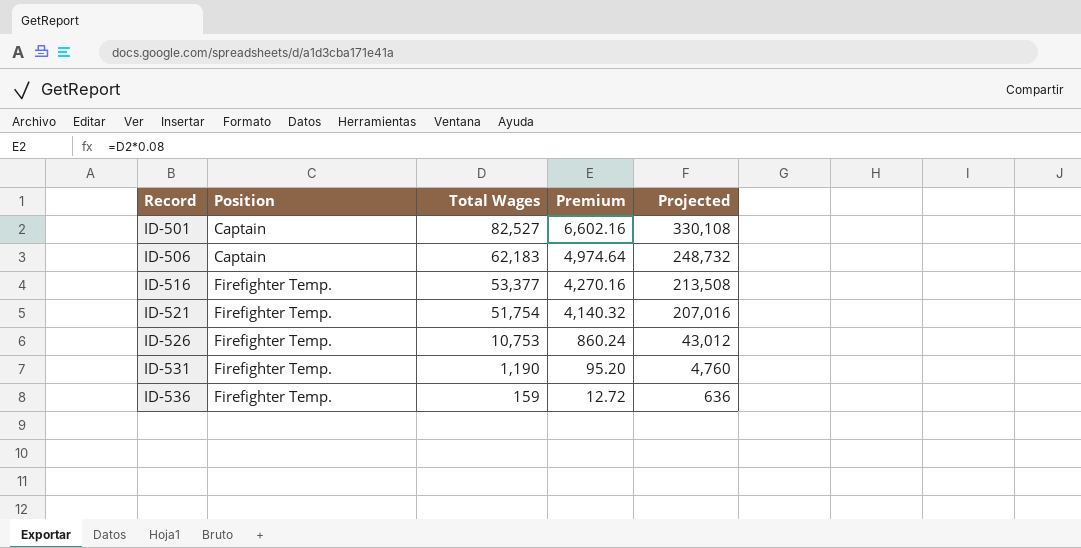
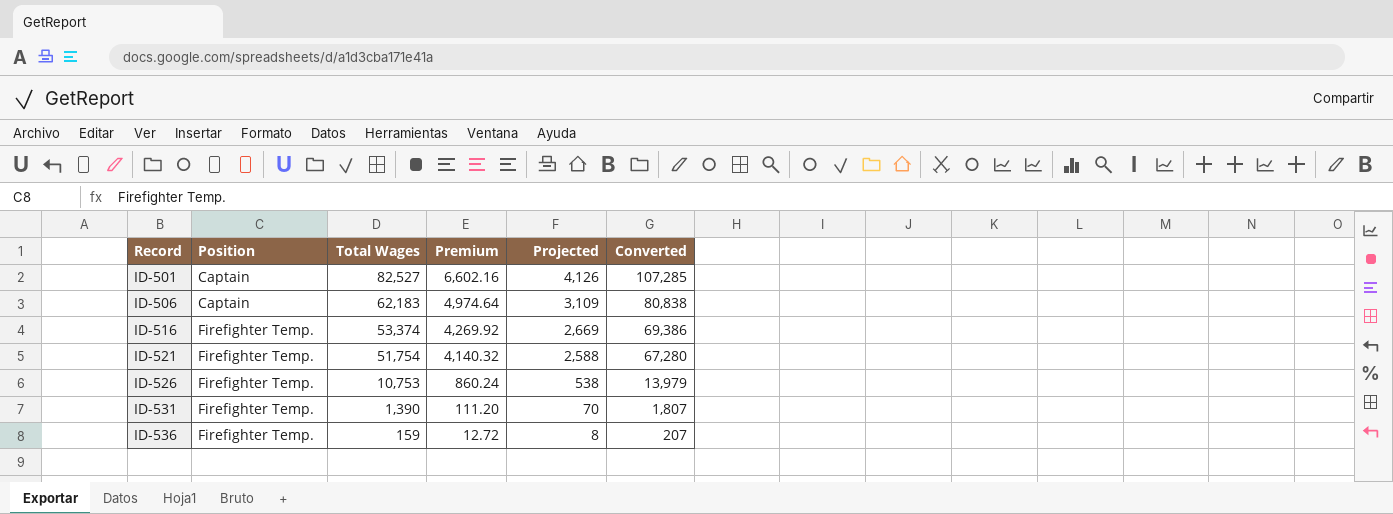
column Projected | formula: [Total Wages] * 4 -> [Total Wages] * 0.05
column Converted | formula: none -> [Total Wages] * 1.3
ID-516 | Total Wages: 53,377 -> 53,374
ID-516 | Premium: 4,270.16 -> 4,269.92
ID-531 | Total Wages: 1,190 -> 1,390
ID-531 | Premium: 95.20 -> 111.20

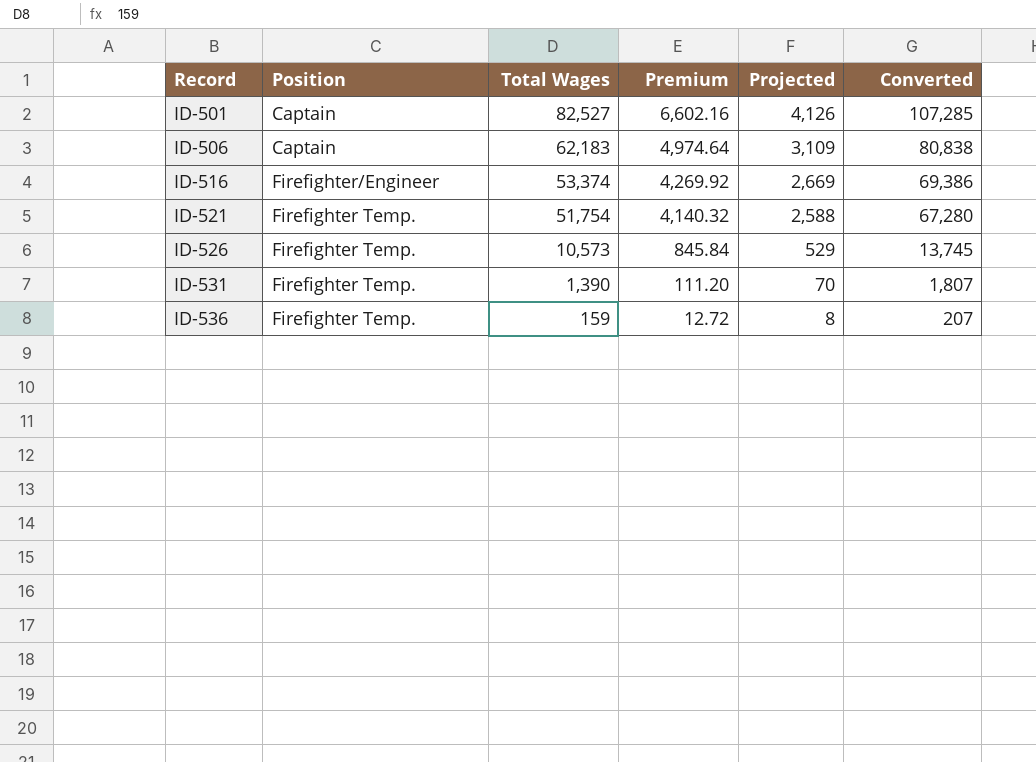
ID-516 | Position: Firefighter Temp. -> Firefighter/Engineer
ID-526 | Total Wages: 10,753 -> 10,573
ID-526 | Premium: 860.24 -> 845.84
ID-526 | Projected: 538 -> 529
ID-526 | Converted: 13,979 -> 13,745

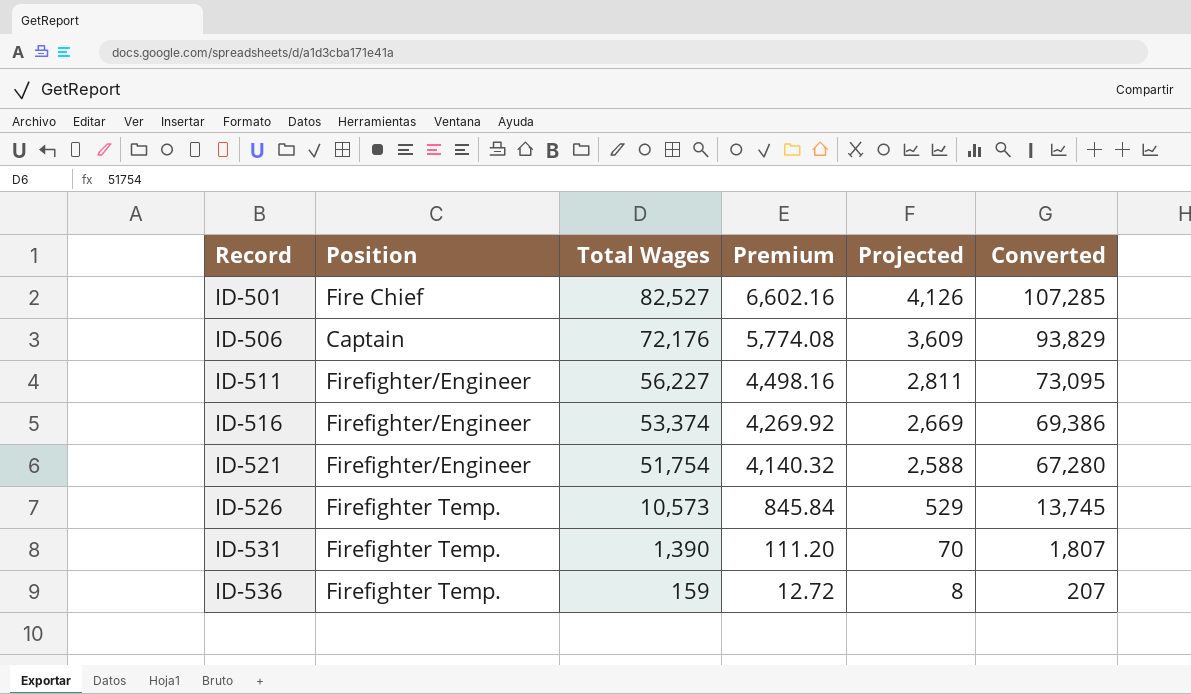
ID-501 | Position: Captain -> Fire Chief
ID-506 | Total Wages: 62,183 -> 72,176
ID-506 | Premium: 4,974.64 -> 5,774.08
ID-506 | Projected: 3,109 -> 3,609
ID-506 | Converted: 80,838 -> 93,829
row ID-511: none -> Firefighter/Engineer | 56,227 | 4,498.16 | 2,811 | 73,095
ID-521 | Position: Firefighter Temp. -> Firefighter/Engineer

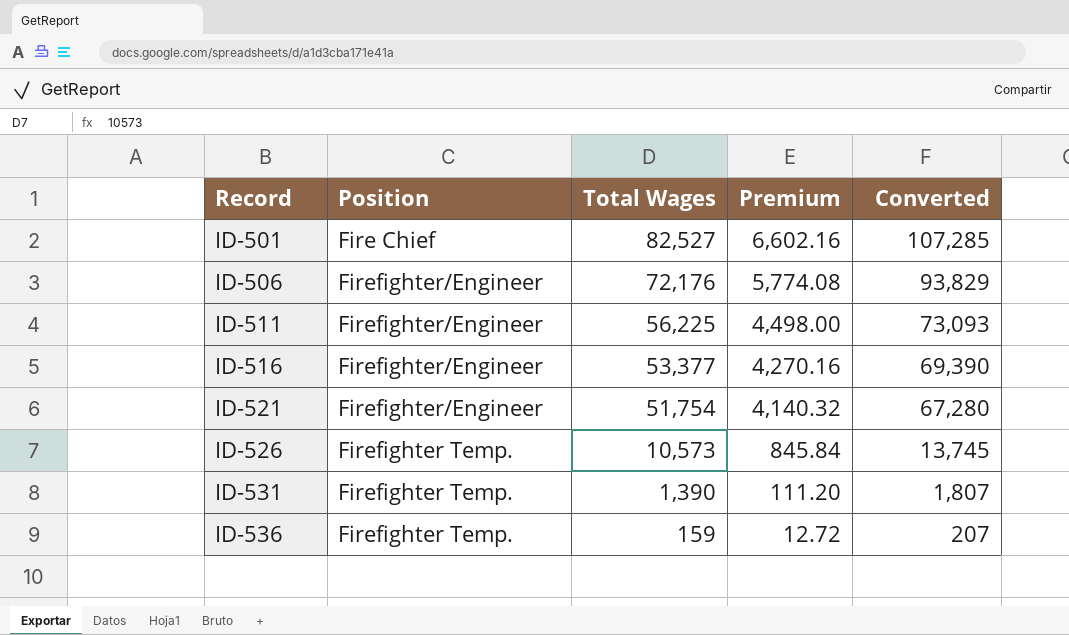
column Projected | formula: [Total Wages] * 0.05 -> none
ID-506 | Position: Captain -> Firefighter/Engineer
ID-511 | Total Wages: 56,227 -> 56,225
ID-511 | Premium: 4,498.16 -> 4,498.00
ID-511 | Converted: 73,095 -> 73,093
ID-516 | Total Wages: 53,374 -> 53,377
ID-516 | Premium: 4,269.92 -> 4,270.16
ID-516 | Converted: 69,386 -> 69,390

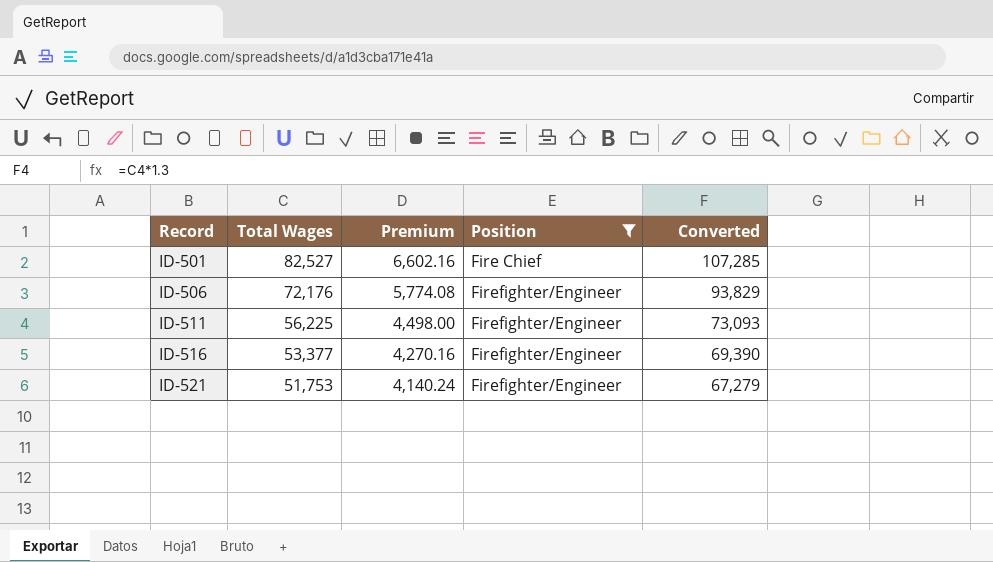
filter: none -> Position != Firefighter Temp.
column Position | position: 2 -> 4
ID-521 | Total Wages: 51,754 -> 51,753
ID-521 | Premium: 4,140.32 -> 4,140.24
ID-521 | Converted: 67,280 -> 67,279

